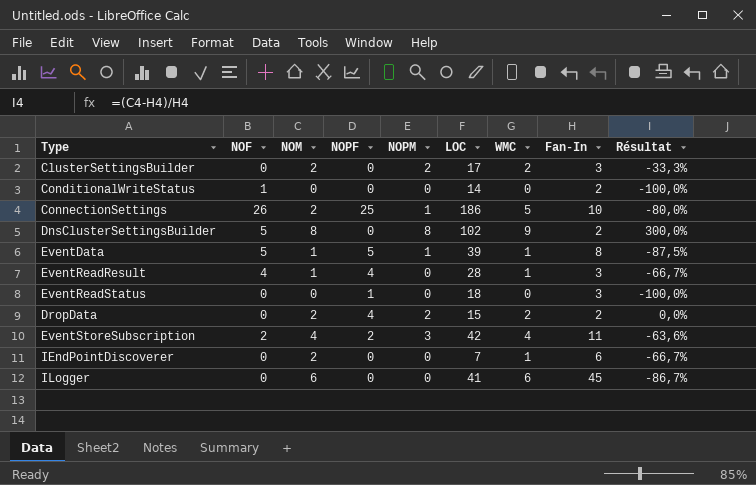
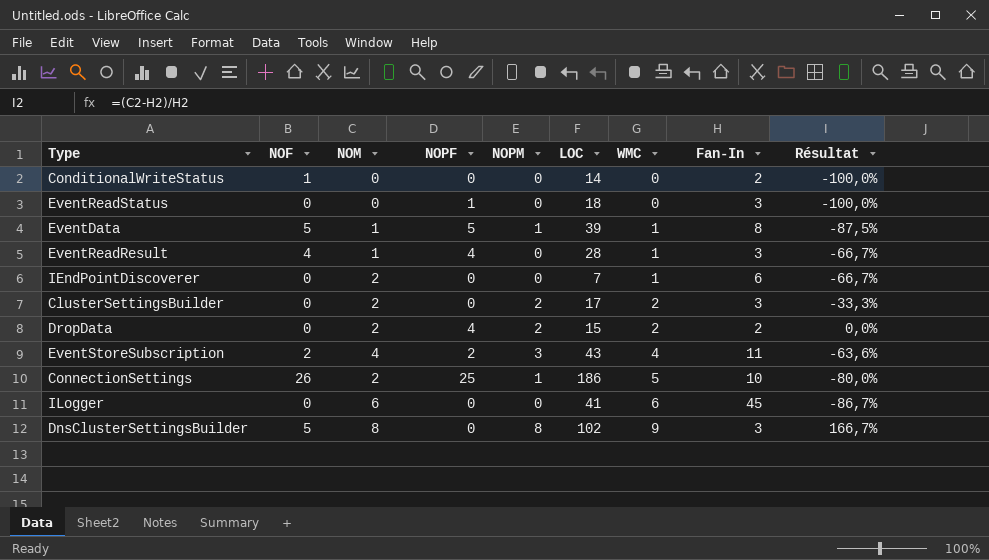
row order: none -> WMC ascending
EventStoreSubscription | LOC: 42 -> 43
DnsClusterSettingsBuilder | Fan-In: 2 -> 3
DnsClusterSettingsBuilder | Résultat: 300,0% -> 166,7%

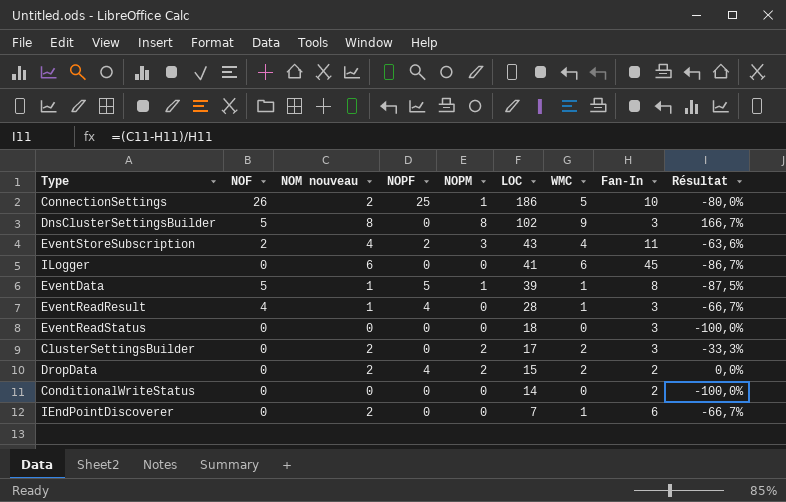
row order: WMC ascending -> LOC descending
column name: NOM -> NOM nouveau
EventReadStatus | NOPF: 1 -> 0
ConditionalWriteStatus | NOF: 1 -> 0

